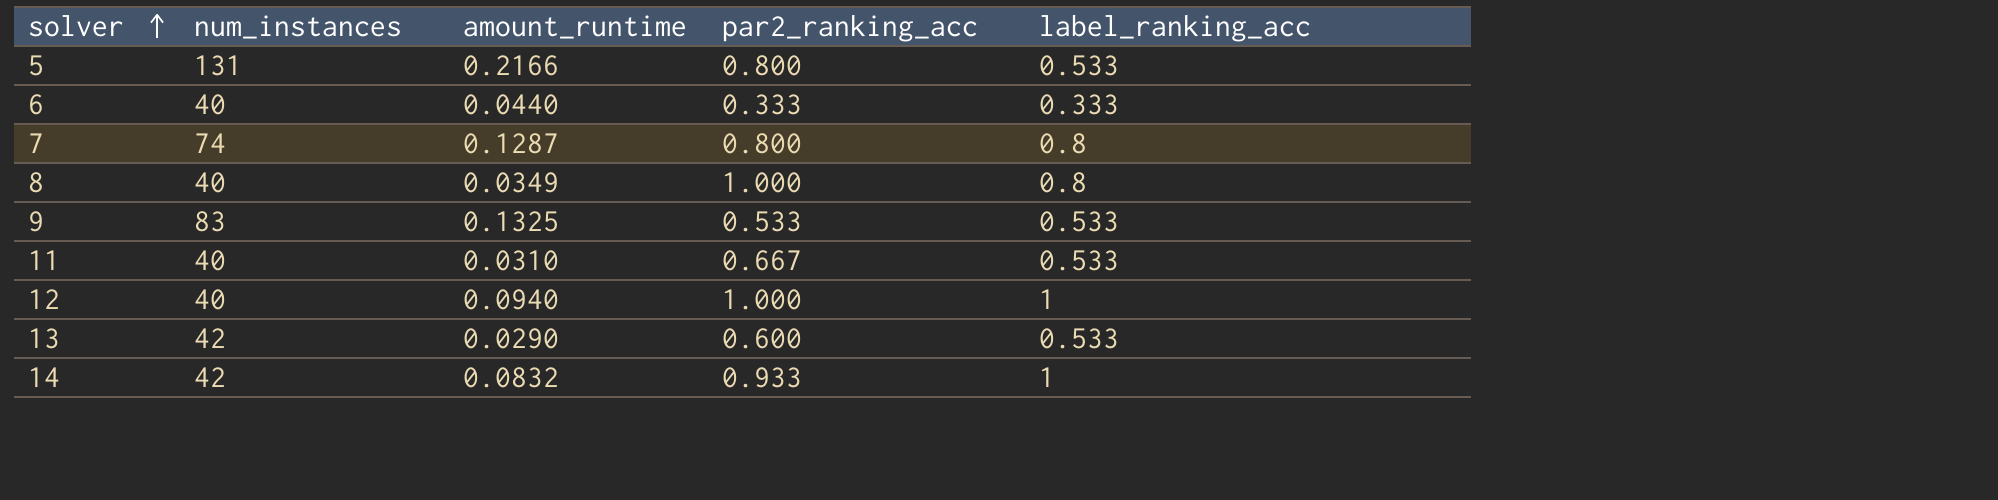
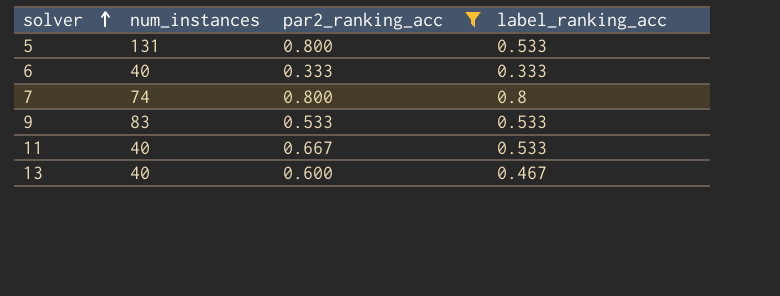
filter: none -> par2_ranking_acc <= 0.800
column amount_runtime | position: 3 -> none
13 | num_instances: 42 -> 40
13 | label_ranking_acc: 0.533 -> 0.467

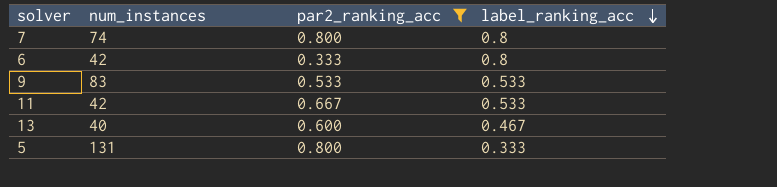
row order: solver ascending -> label_ranking_acc descending
6 | num_instances: 40 -> 42
6 | label_ranking_acc: 0.333 -> 0.8
11 | num_instances: 40 -> 42
5 | label_ranking_acc: 0.533 -> 0.333

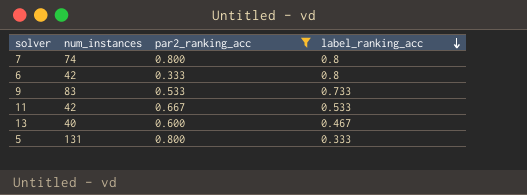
9 | label_ranking_acc: 0.533 -> 0.733

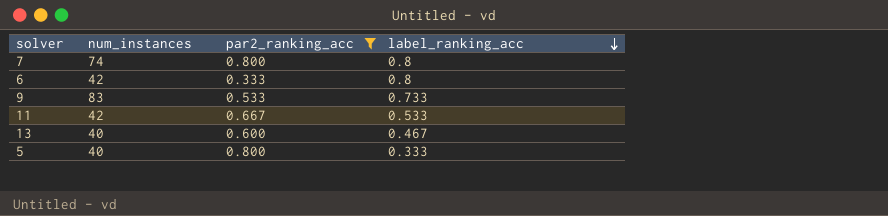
5 | num_instances: 131 -> 40

